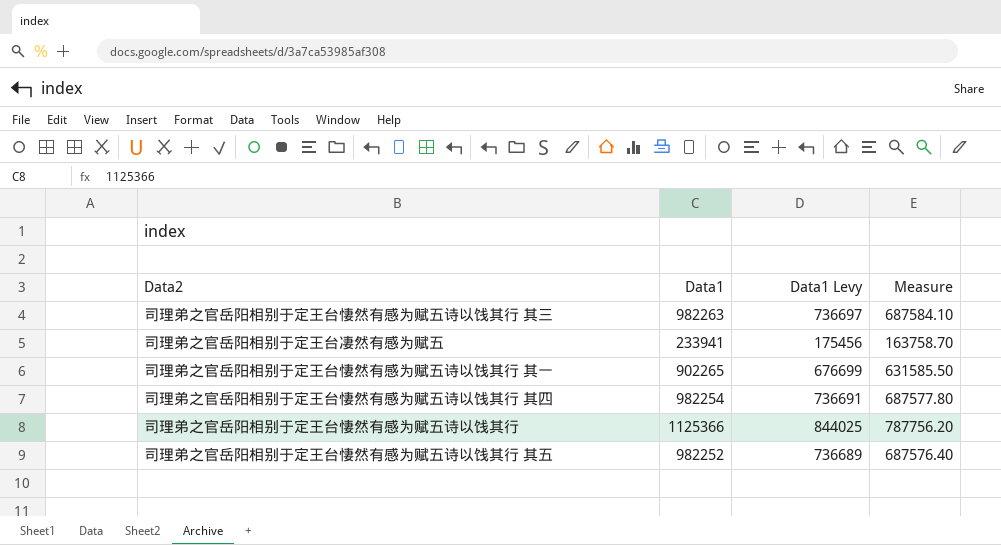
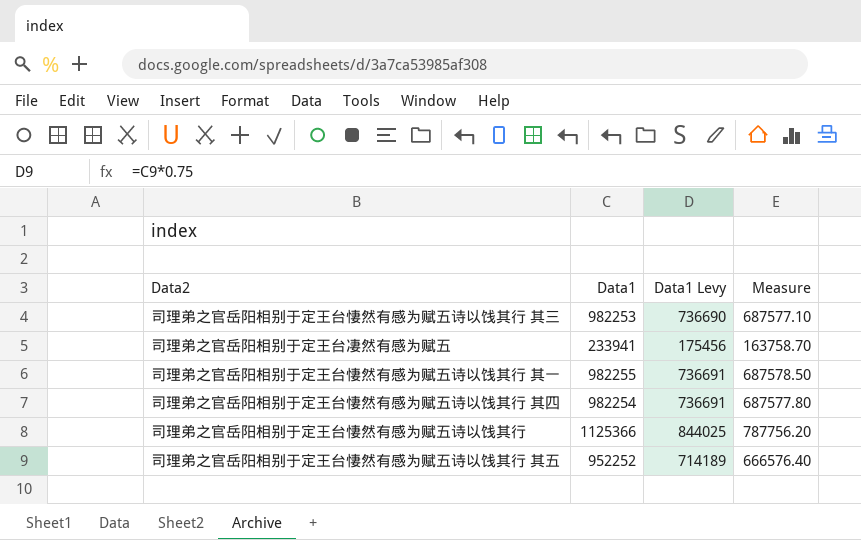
司理弟之官岳阳相别于定王台悽然有感为赋五诗以饯其行 其三 | Data1: 982263 -> 982253
司理弟之官岳阳相别于定王台悽然有感为赋五诗以饯其行 其三 | Data1 Levy: 736697 -> 736690
司理弟之官岳阳相别于定王台悽然有感为赋五诗以饯其行 其三 | Measure: 687584.10 -> 687577.10
司理弟之官岳阳相别于定王台悽然有感为赋五诗以饯其行 其一 | Data1: 902265 -> 982255
司理弟之官岳阳相别于定王台悽然有感为赋五诗以饯其行 其一 | Data1 Levy: 676699 -> 736691
司理弟之官岳阳相别于定王台悽然有感为赋五诗以饯其行 其一 | Measure: 631585.50 -> 687578.50
司理弟之官岳阳相别于定王台悽然有感为赋五诗以饯其行 其五 | Data1: 982252 -> 952252
司理弟之官岳阳相别于定王台悽然有感为赋五诗以饯其行 其五 | Data1 Levy: 736689 -> 714189
司理弟之官岳阳相别于定王台悽然有感为赋五诗以饯其行 其五 | Measure: 687576.40 -> 666576.40

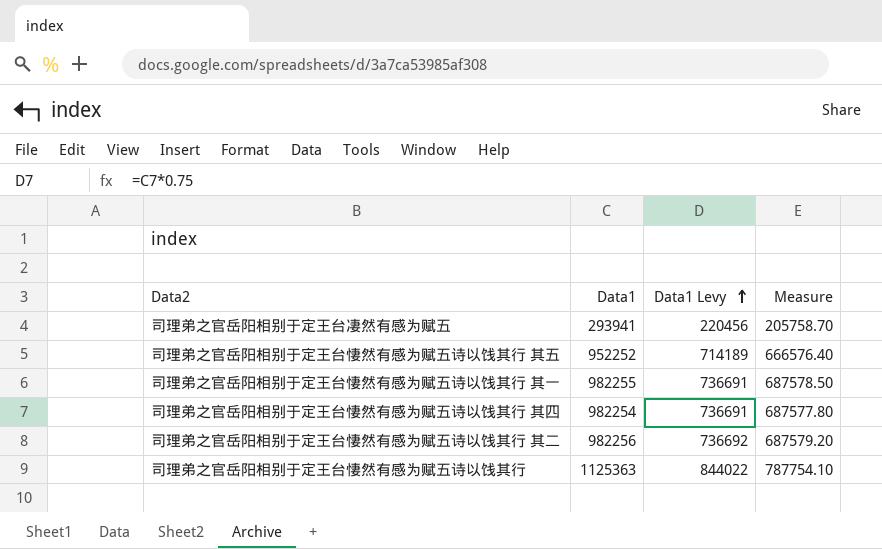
row order: none -> Data1 Levy ascending
row 司理弟之官岳阳相别于定王台悽然有感为赋五诗以饯其行 其三: 982253 | 736690 | 687577.10 -> none
司理弟之官岳阳相别于定王台凄然有感为赋五 | Data1: 233941 -> 293941
司理弟之官岳阳相别于定王台凄然有感为赋五 | Data1 Levy: 175456 -> 220456
司理弟之官岳阳相别于定王台凄然有感为赋五 | Measure: 163758.70 -> 205758.70
row 司理弟之官岳阳相别于定王台悽然有感为赋五诗以饯其行 其二: none -> 982256 | 736692 | 687579.20
司理弟之官岳阳相别于定王台悽然有感为赋五诗以饯其行 | Data1: 1125366 -> 1125363
司理弟之官岳阳相别于定王台悽然有感为赋五诗以饯其行 | Data1 Levy: 844025 -> 844022
司理弟之官岳阳相别于定王台悽然有感为赋五诗以饯其行 | Measure: 787756.20 -> 787754.10

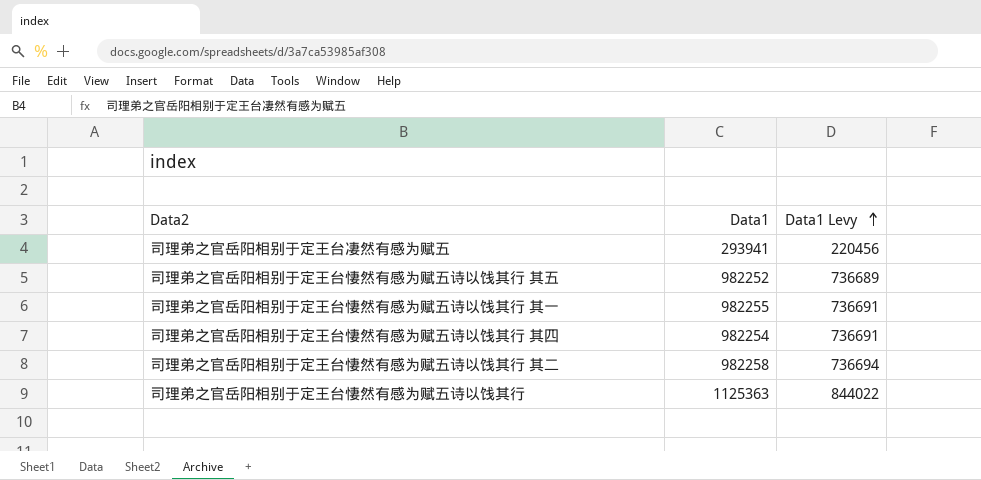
column Measure | formula: [Data1] * 0.7 -> none
司理弟之官岳阳相别于定王台悽然有感为赋五诗以饯其行 其五 | Data1: 952252 -> 982252
司理弟之官岳阳相别于定王台悽然有感为赋五诗以饯其行 其五 | Data1 Levy: 714189 -> 736689
司理弟之官岳阳相别于定王台悽然有感为赋五诗以饯其行 其二 | Data1: 982256 -> 982258
司理弟之官岳阳相别于定王台悽然有感为赋五诗以饯其行 其二 | Data1 Levy: 736692 -> 736694

